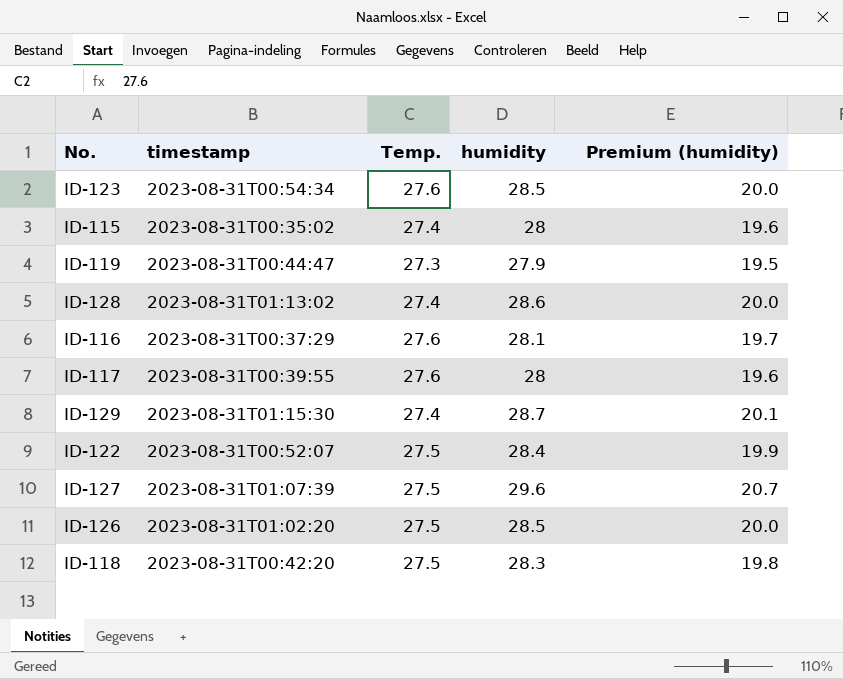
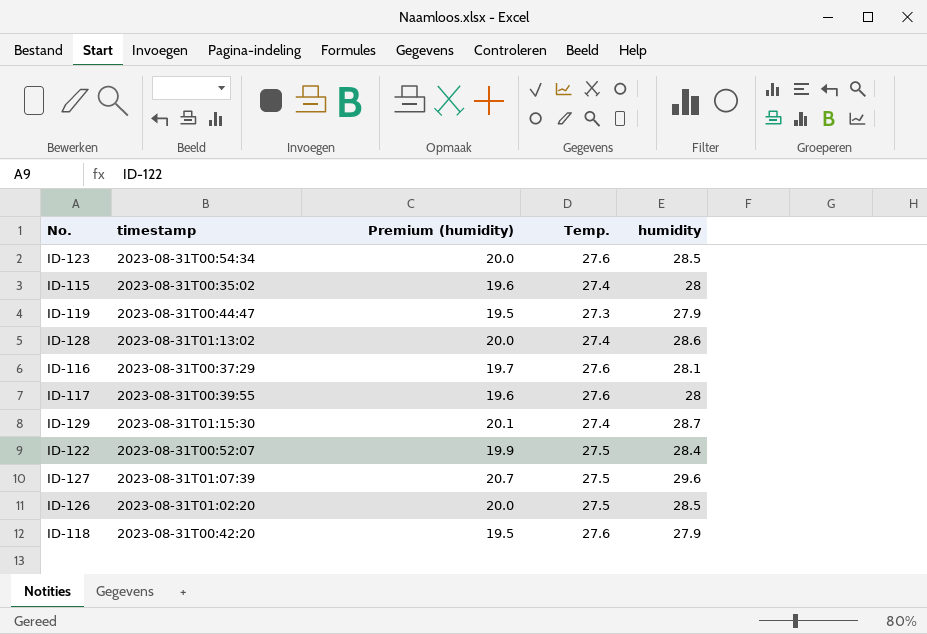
column Premium (humidity) | position: 5 -> 3
ID-118 | Premium (humidity): 19.8 -> 19.5
ID-118 | Temp.: 27.5 -> 27.6
ID-118 | humidity: 28.3 -> 27.9

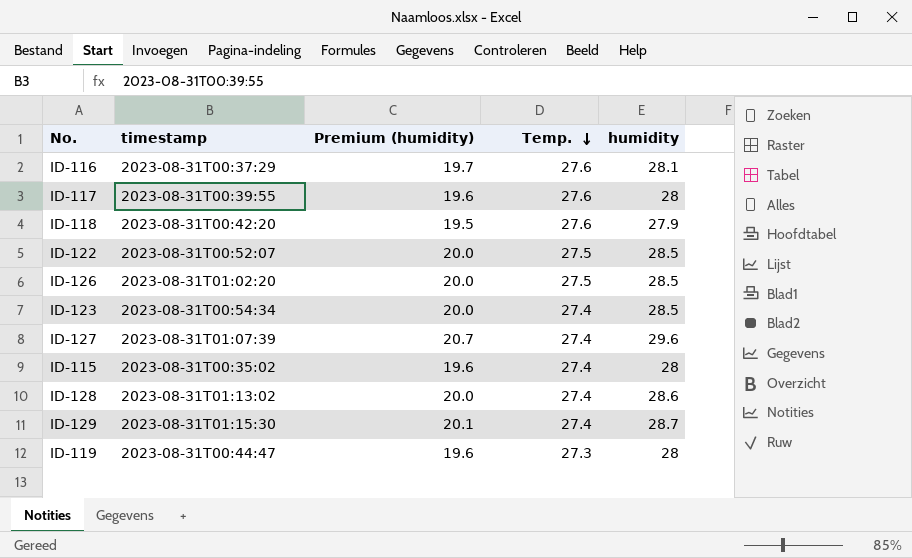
row order: none -> Temp. descending
ID-122 | Premium (humidity): 19.9 -> 20.0
ID-122 | humidity: 28.4 -> 28.5
ID-123 | Temp.: 27.6 -> 27.4
ID-127 | Temp.: 27.5 -> 27.4
ID-119 | Premium (humidity): 19.5 -> 19.6
ID-119 | humidity: 27.9 -> 28

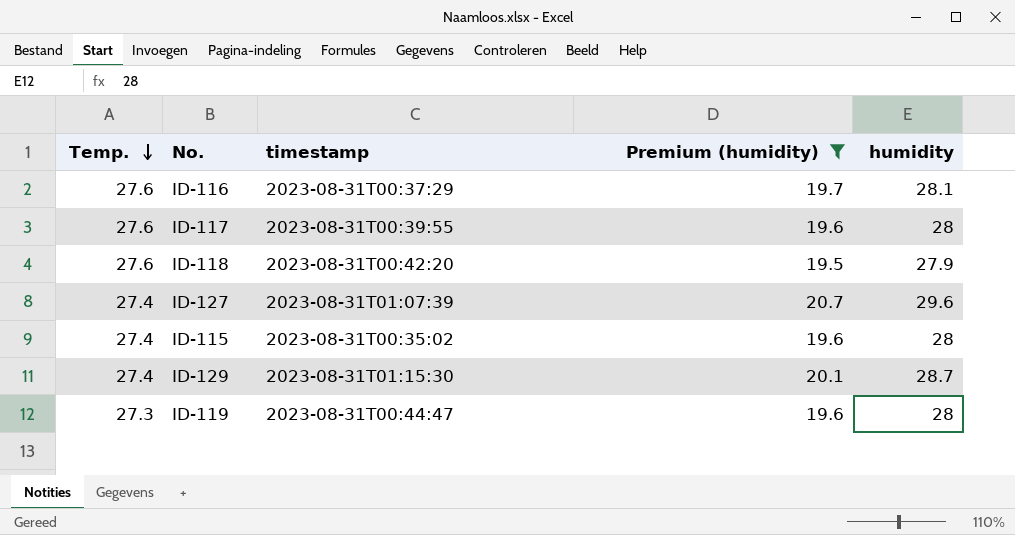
filter: none -> Premium (humidity) != 20.0
column Temp. | position: 4 -> 1

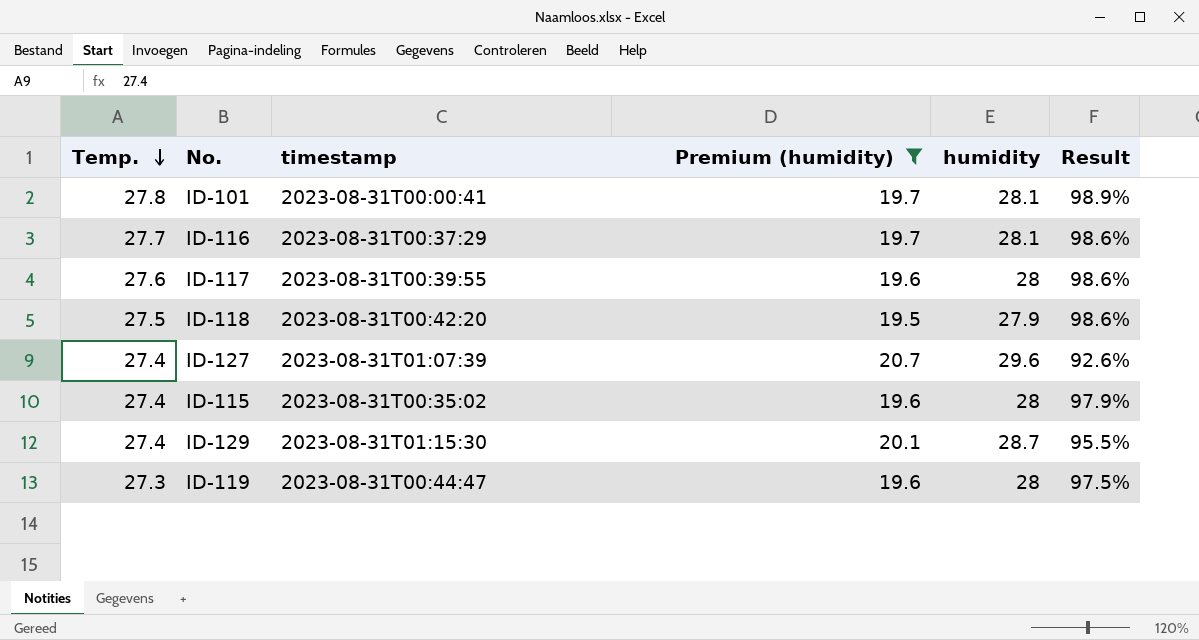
column Result | formula: none -> [Temp.] / [humidity]
row ID-101: none -> 27.8 | 2023-08-31T00:00:41 | 19.7 | 28.1 | 98.9%
ID-116 | Temp.: 27.6 -> 27.7
ID-118 | Temp.: 27.6 -> 27.5

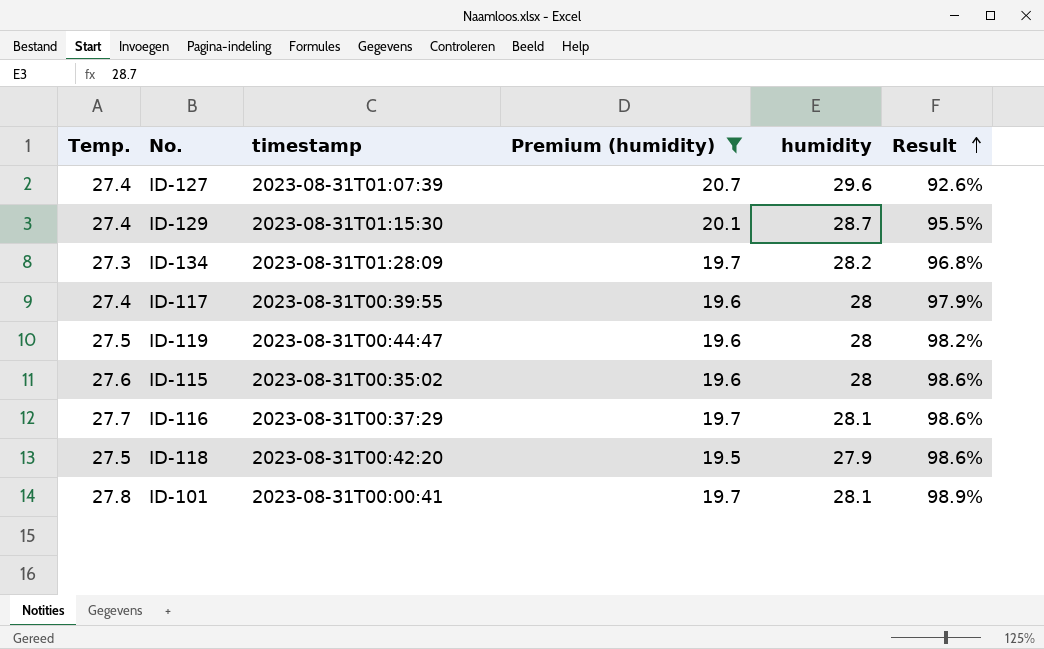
row order: Temp. descending -> Result ascending
row ID-134: none -> 27.3 | 2023-08-31T01:28:09 | 19.7 | 28.2 | 96.8%
ID-117 | Temp.: 27.6 -> 27.4
ID-117 | Result: 98.6% -> 97.9%
ID-119 | Temp.: 27.3 -> 27.5
ID-119 | Result: 97.5% -> 98.2%
ID-115 | Temp.: 27.4 -> 27.6
ID-115 | Result: 97.9% -> 98.6%

